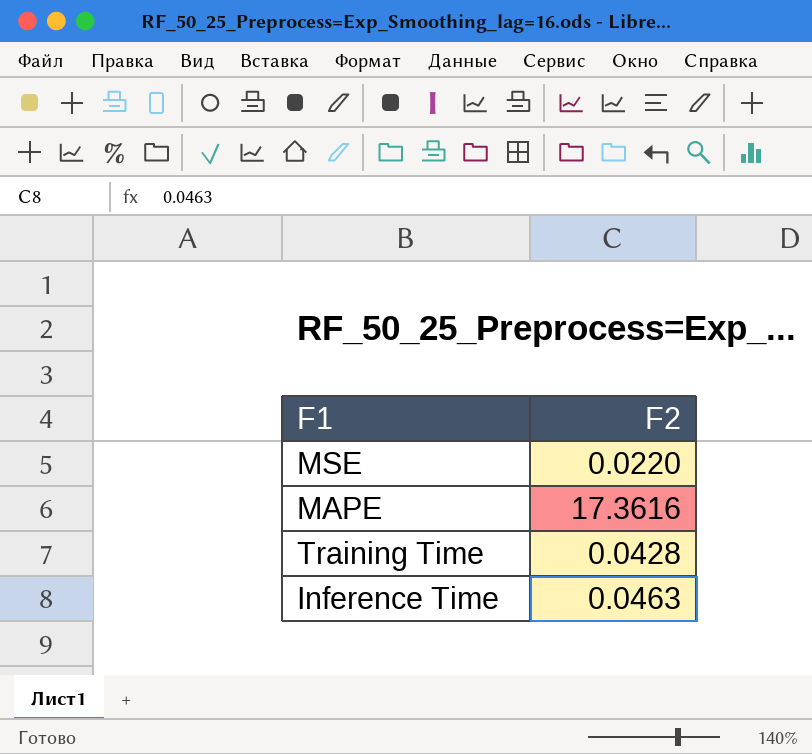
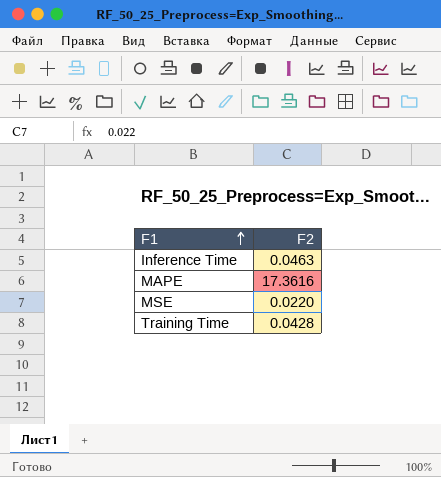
row order: none -> F1 ascending

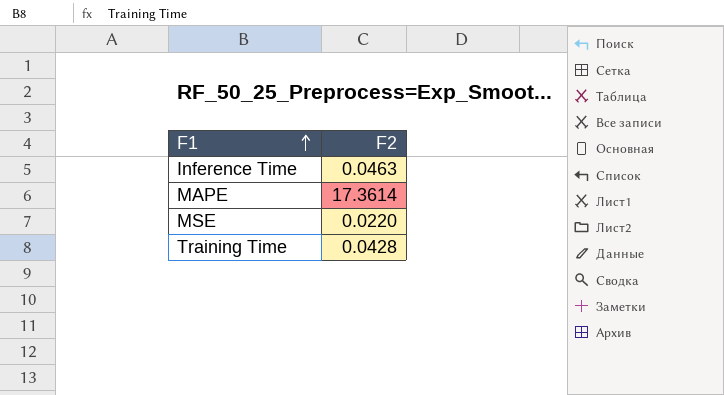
MAPE | F2: 17.3616 -> 17.3614

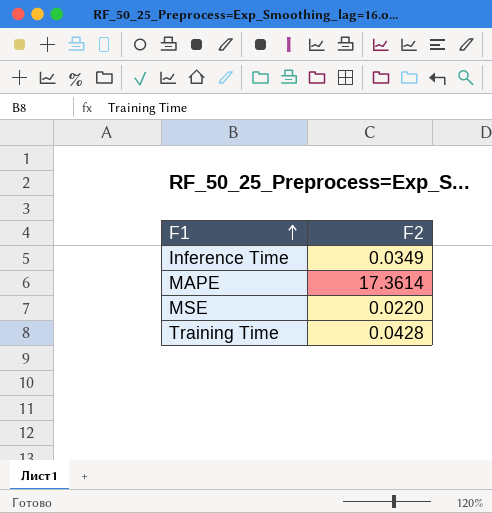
Inference Time | F2: 0.0463 -> 0.0349

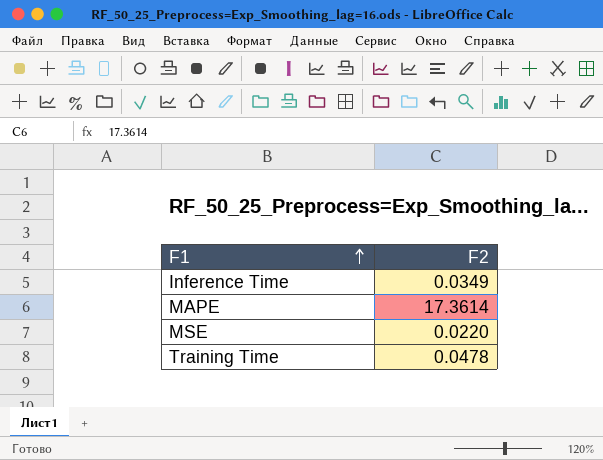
Training Time | F2: 0.0428 -> 0.0478

